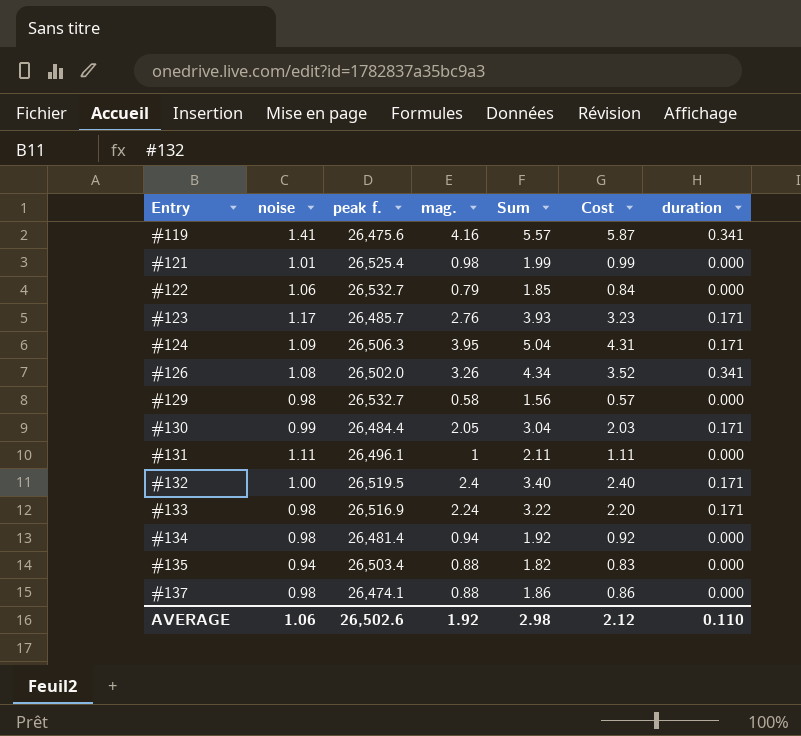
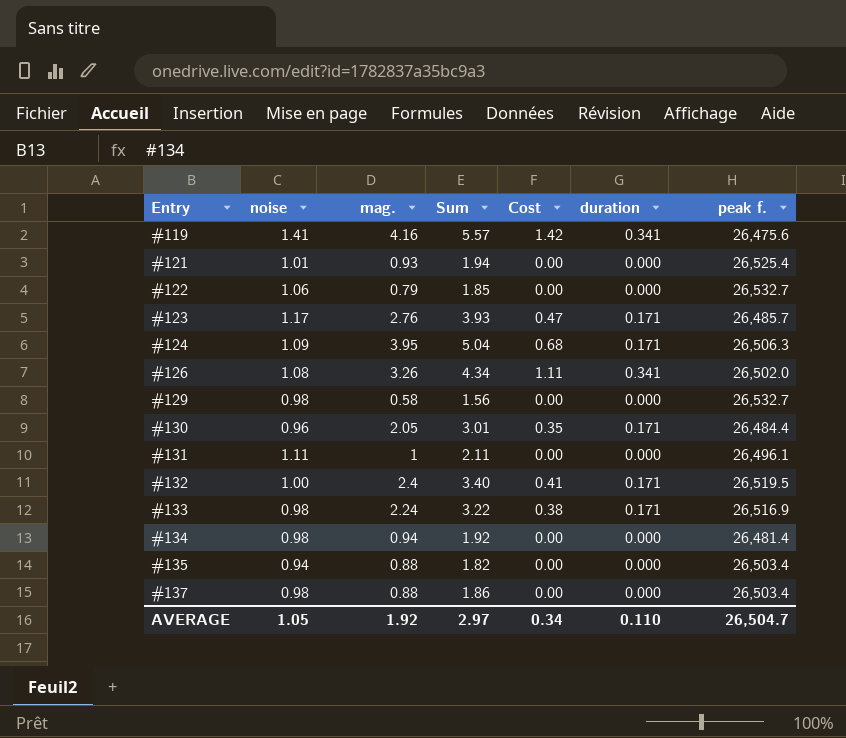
column Cost | formula: [noise] * [mag.] -> [mag.] * [duration]
column peak f. | position: 3 -> 7
#121 | mag.: 0.98 -> 0.93
#121 | Sum: 1.99 -> 1.94
#130 | noise: 0.99 -> 0.96
#130 | Sum: 3.04 -> 3.01
#137 | peak f.: 26,474.1 -> 26,503.4
AVERAGE | noise: 1.06 -> 1.05
AVERAGE | Sum: 2.98 -> 2.97
AVERAGE | Cost: 2.12 -> 0.34
AVERAGE | peak f.: 26,502.6 -> 26,504.7

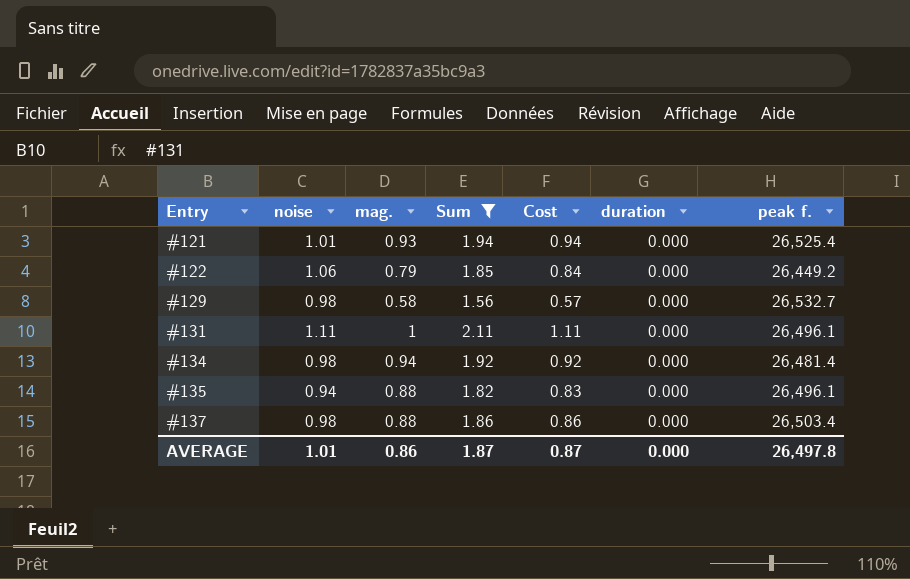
filter: none -> Sum <= 2.11
column Cost | formula: [mag.] * [duration] -> [noise] * [mag.]
#122 | peak f.: 26,532.7 -> 26,449.2
#135 | peak f.: 26,503.4 -> 26,496.1
AVERAGE | noise: 1.05 -> 1.01
AVERAGE | mag.: 1.92 -> 0.86
AVERAGE | Sum: 2.97 -> 1.87
AVERAGE | Cost: 0.34 -> 0.87
AVERAGE | duration: 0.110 -> 0.000
AVERAGE | peak f.: 26,504.7 -> 26,497.8

